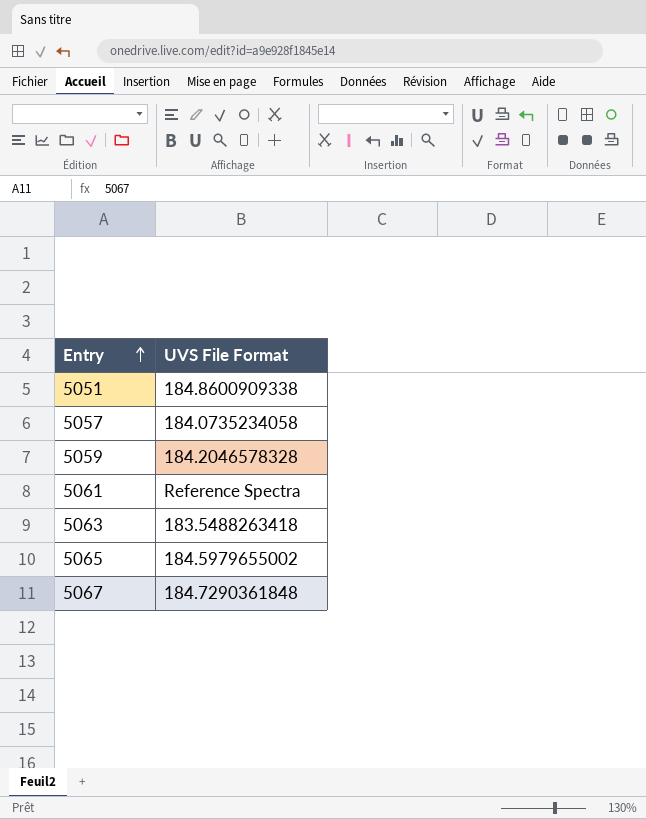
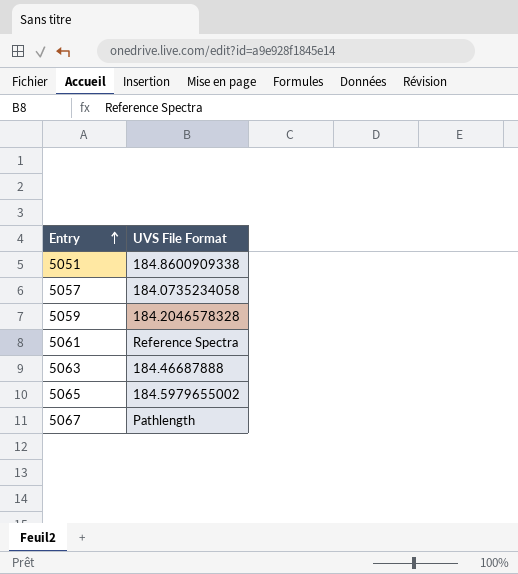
5063 | UVS File Format: 183.5488263418 -> 184.46687888
5067 | UVS File Format: 184.7290361848 -> Pathlength

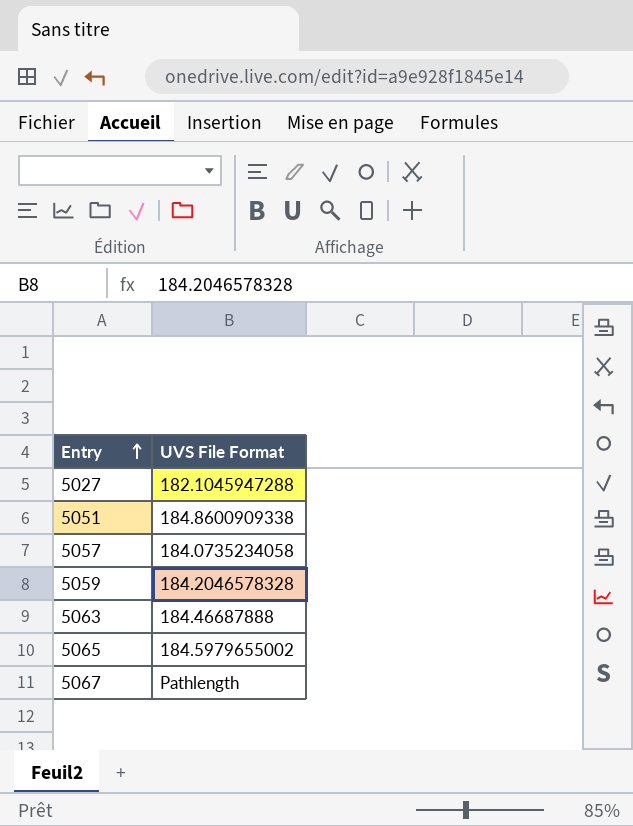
row 5061: Reference Spectra -> none
row 5027: none -> 182.1045947288

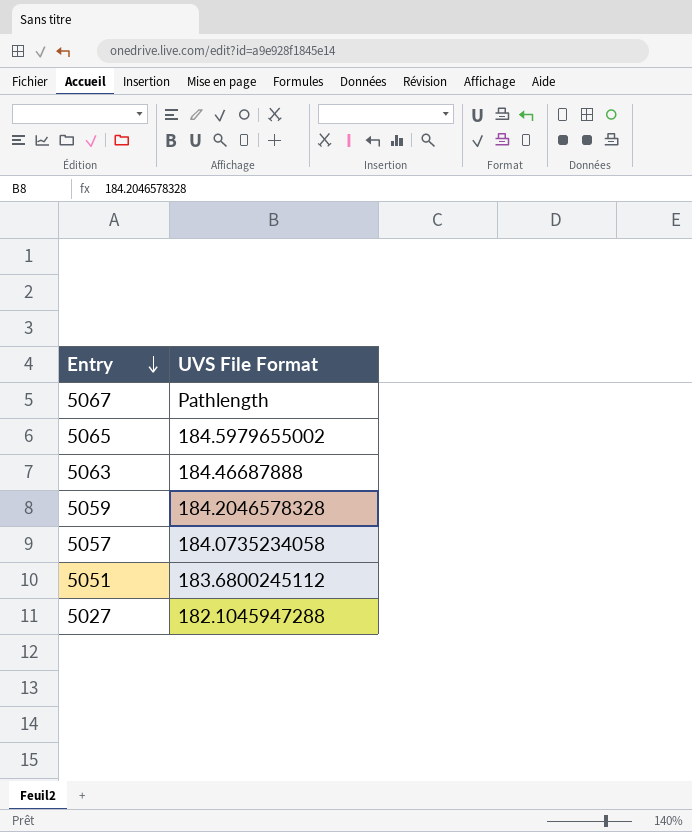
row order: Entry ascending -> Entry descending
5051 | UVS File Format: 184.8600909338 -> 183.6800245112

